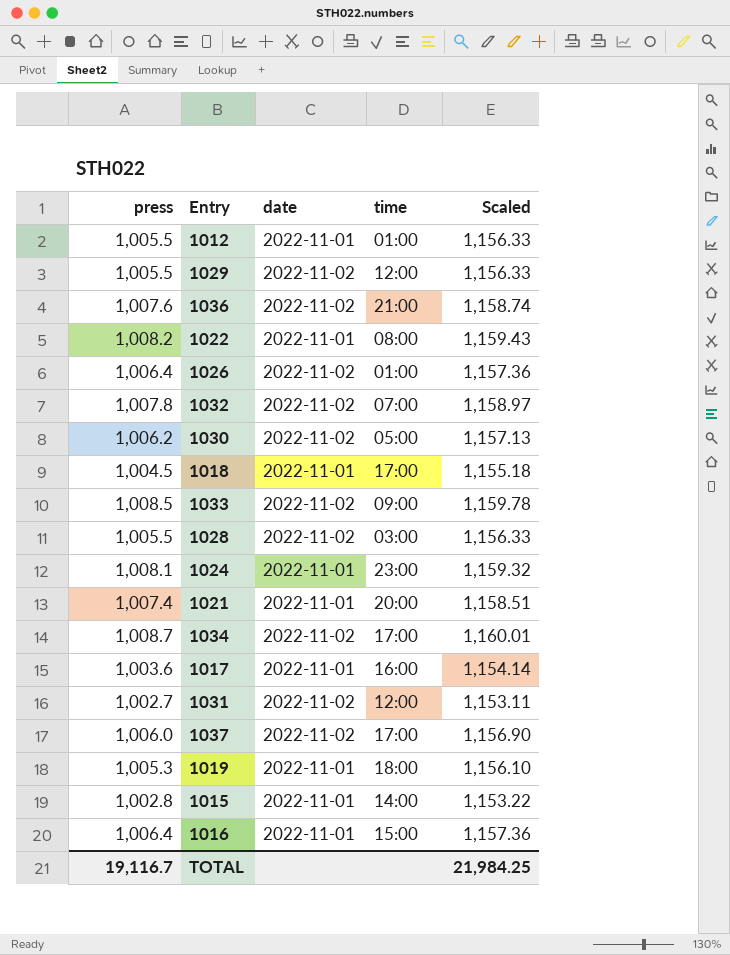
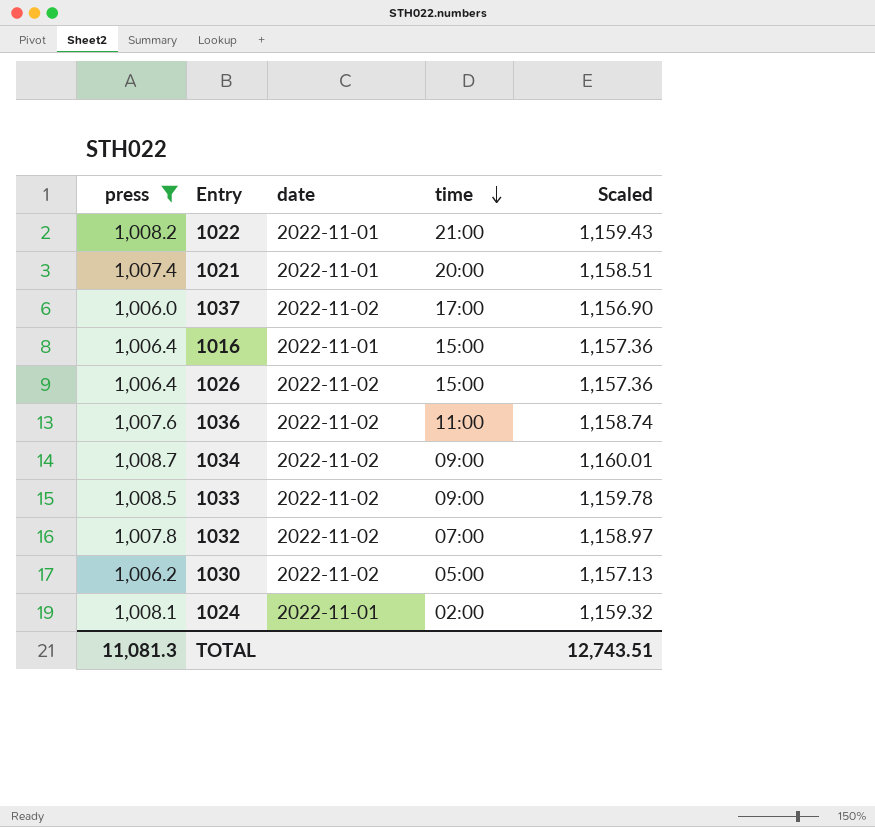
filter: none -> press >= 1,006.0
row order: none -> time descending
1022 | time: 08:00 -> 21:00
1026 | time: 01:00 -> 15:00
1036 | time: 21:00 -> 11:00
1034 | time: 17:00 -> 09:00
1024 | time: 23:00 -> 02:00
TOTAL | press: 19,116.7 -> 11,081.3
TOTAL | Scaled: 21,984.25 -> 12,743.51

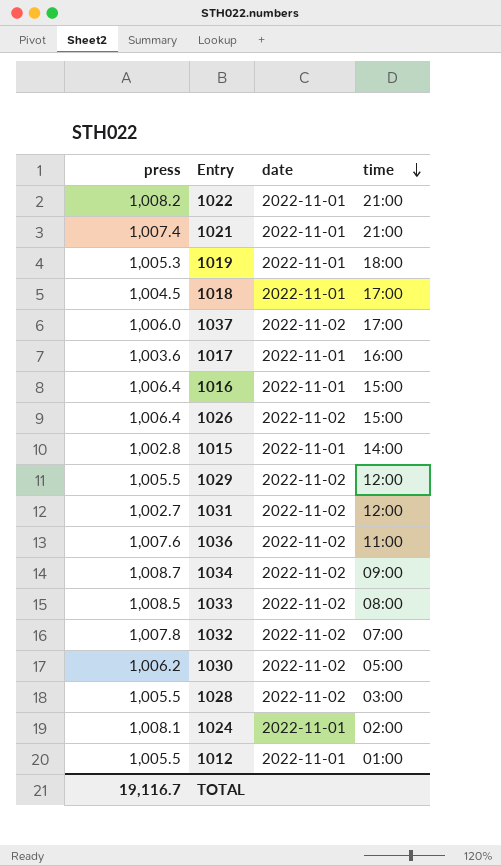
filter: press >= 1,006.0 -> none
column Scaled | formula: [press] * 1.15 -> none
1021 | time: 20:00 -> 21:00
1033 | time: 09:00 -> 08:00
TOTAL | press: 11,081.3 -> 19,116.7

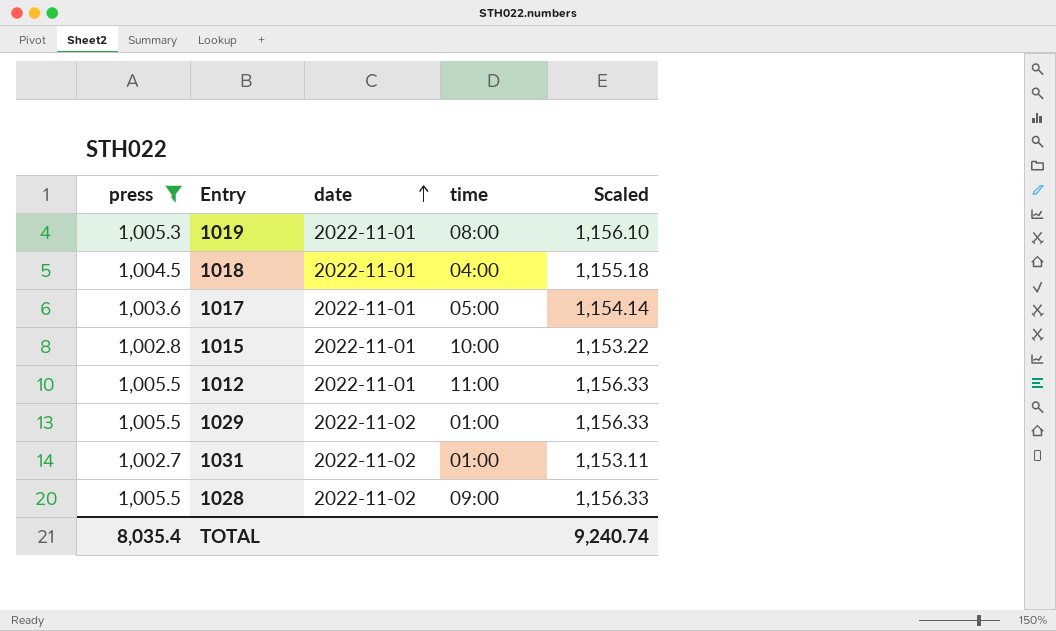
filter: none -> press <= 1,005.5
row order: time descending -> date ascending
column Scaled | formula: none -> [press] * 1.15
1019 | time: 18:00 -> 08:00
1018 | time: 17:00 -> 04:00
1017 | time: 16:00 -> 05:00
1015 | time: 14:00 -> 10:00
1012 | time: 01:00 -> 11:00
1029 | time: 12:00 -> 01:00
1031 | time: 12:00 -> 01:00
1028 | time: 03:00 -> 09:00
TOTAL | press: 19,116.7 -> 8,035.4

